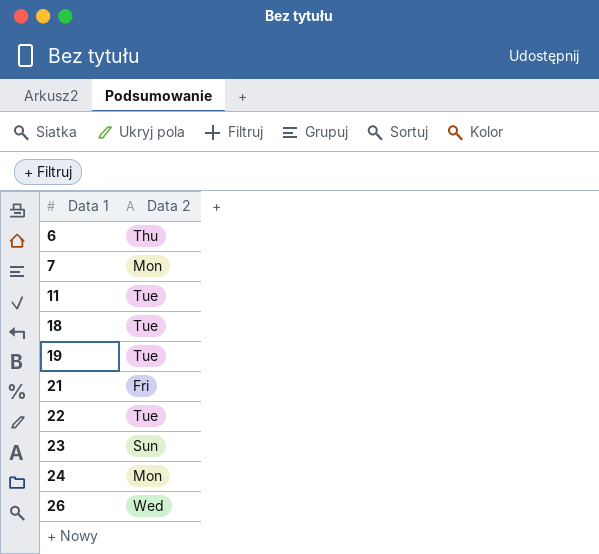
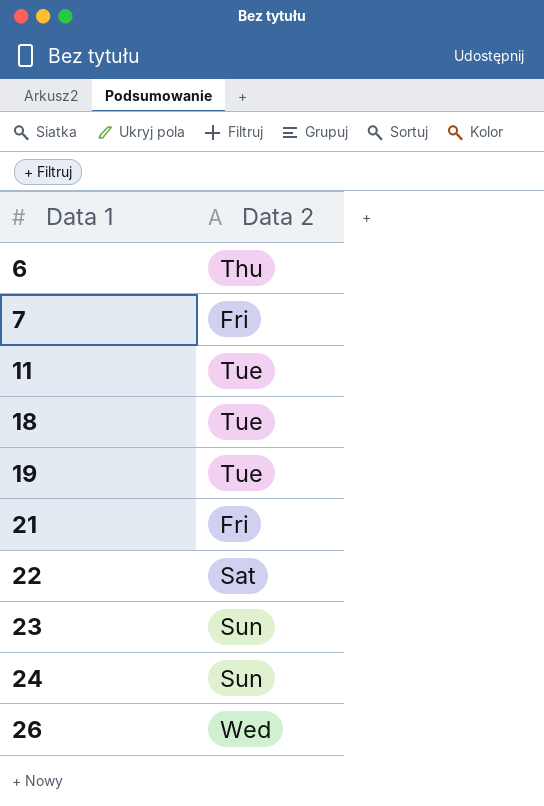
7 | Data 2: Mon -> Fri
22 | Data 2: Tue -> Sat
24 | Data 2: Mon -> Sun

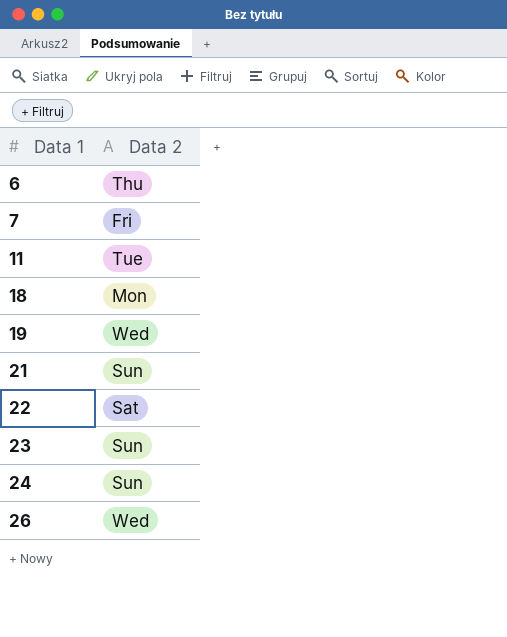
18 | Data 2: Tue -> Mon
19 | Data 2: Tue -> Wed
21 | Data 2: Fri -> Sun

